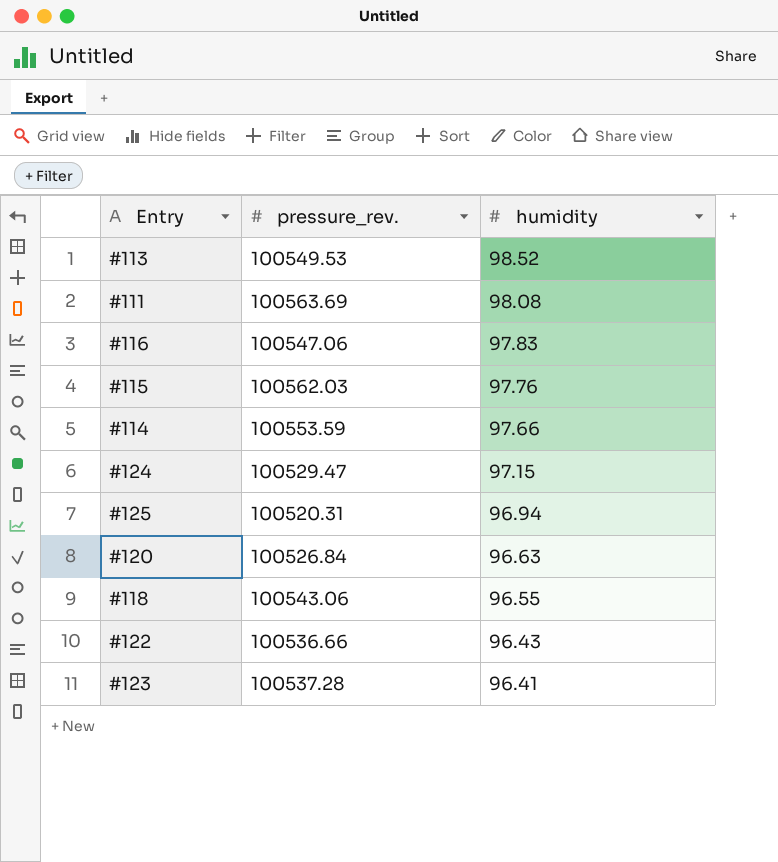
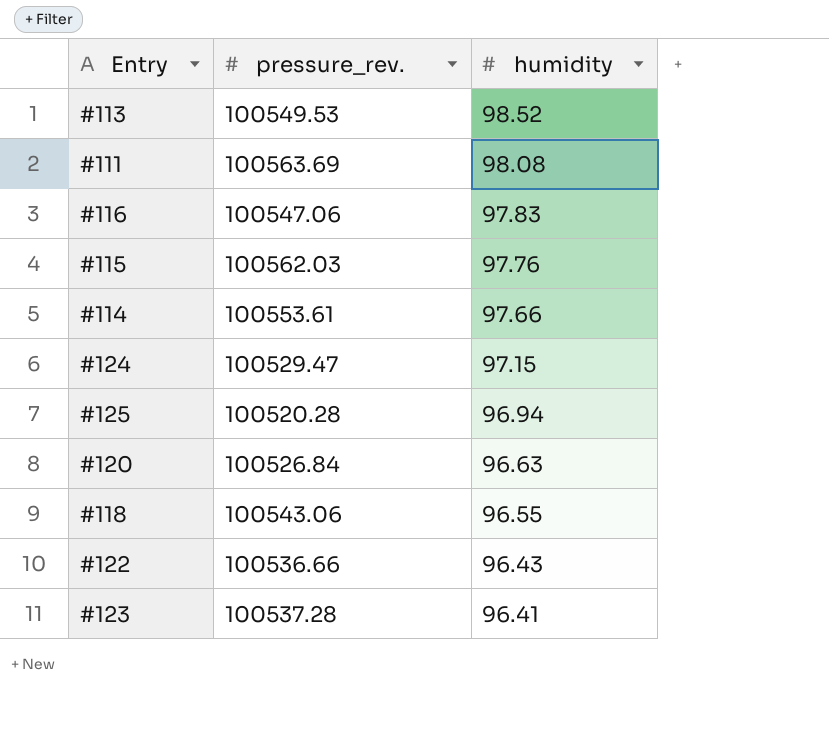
#114 | pressure_rev.: 100553.59 -> 100553.61
#125 | pressure_rev.: 100520.31 -> 100520.28

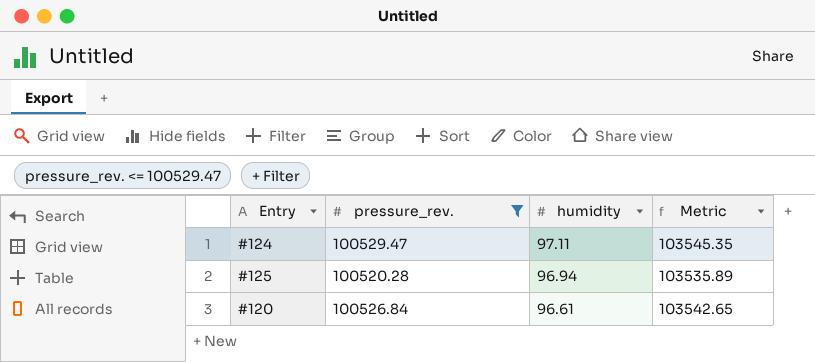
filter: none -> pressure_rev. <= 100529.47
column Metric | formula: none -> [pressure_rev.] * 1.03
#124 | humidity: 97.15 -> 97.11
#120 | humidity: 96.63 -> 96.61

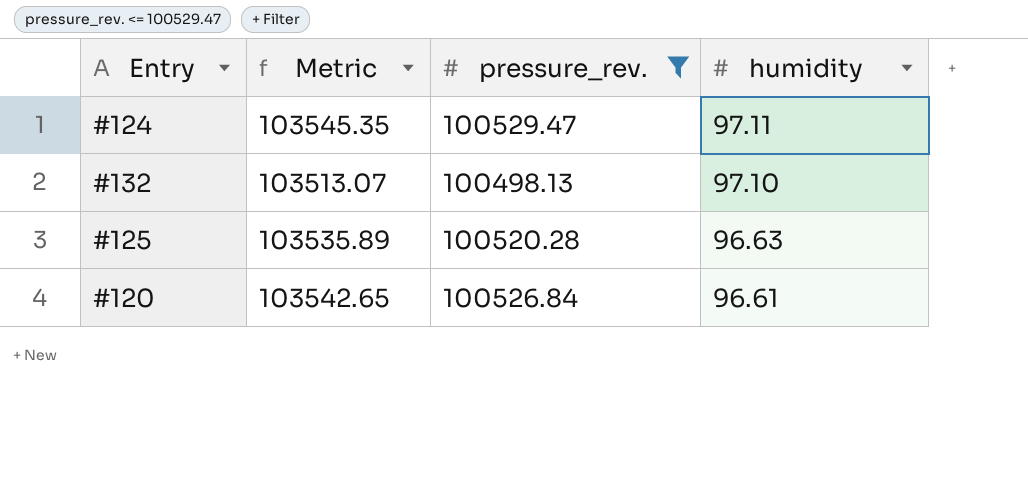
column Metric | position: 4 -> 2
row #132: none -> 103513.07 | 100498.13 | 97.10
#125 | humidity: 96.94 -> 96.63

